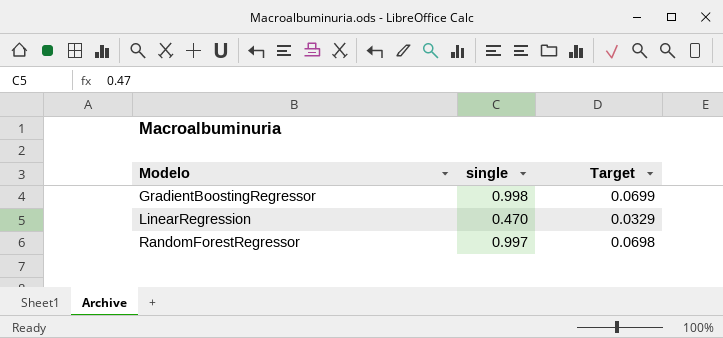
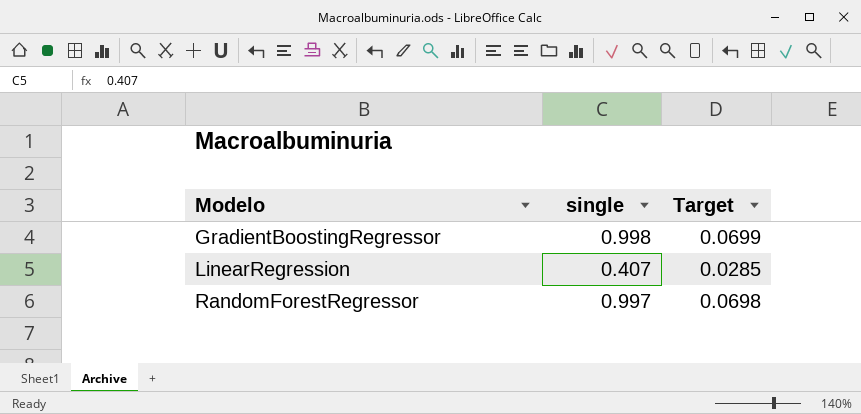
LinearRegression | single: 0.470 -> 0.407
LinearRegression | Target: 0.0329 -> 0.0285

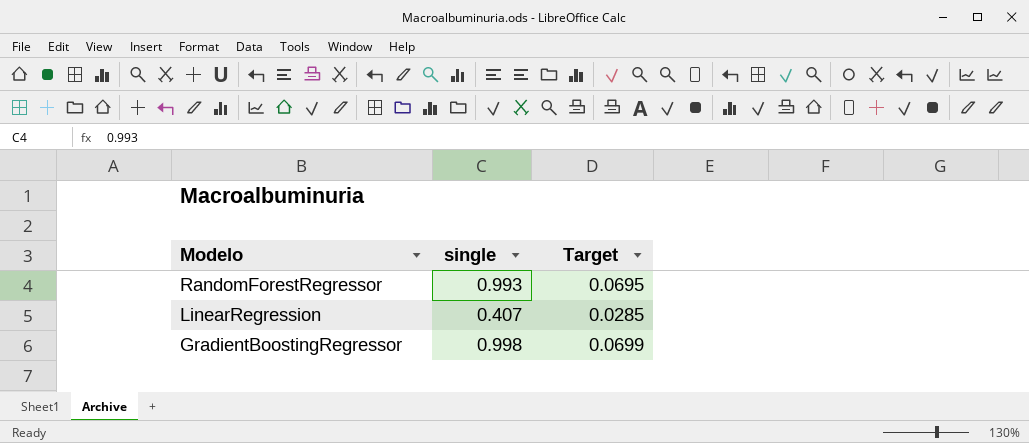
row order: Modelo ascending -> Modelo descending
RandomForestRegressor | single: 0.997 -> 0.993
RandomForestRegressor | Target: 0.0698 -> 0.0695

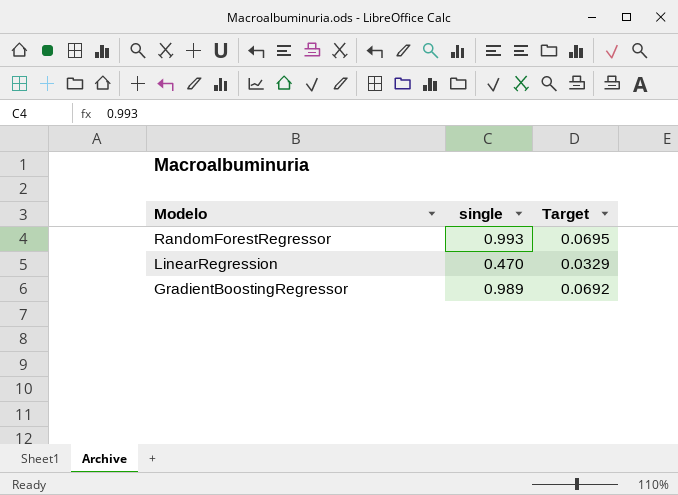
LinearRegression | single: 0.407 -> 0.470
LinearRegression | Target: 0.0285 -> 0.0329
GradientBoostingRegressor | single: 0.998 -> 0.989
GradientBoostingRegressor | Target: 0.0699 -> 0.0692

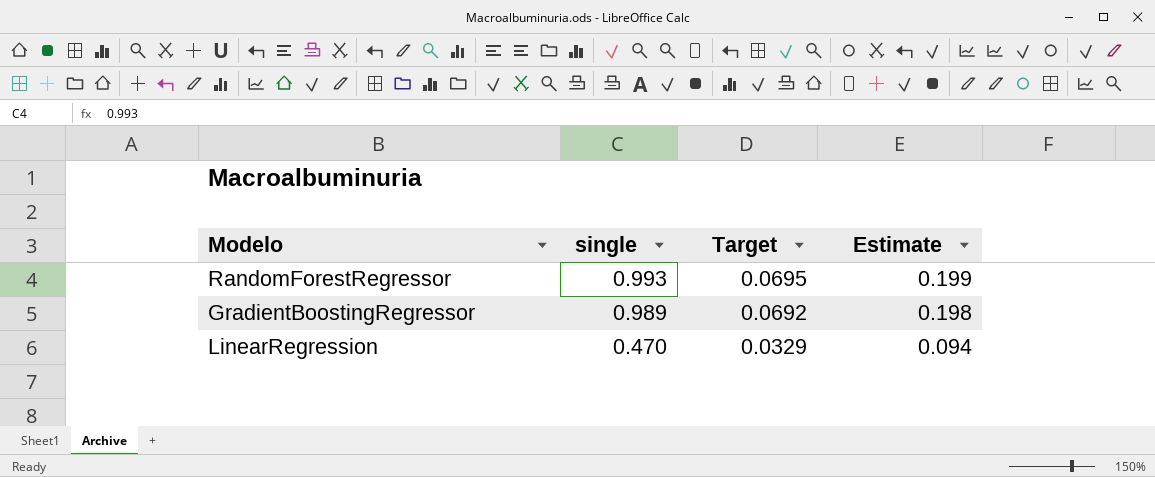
row order: Modelo descending -> single descending
column Estimate | formula: none -> [single] * 0.2

